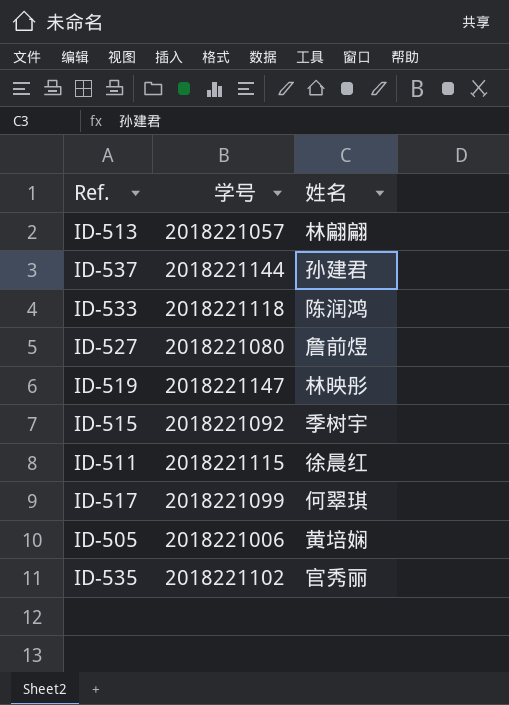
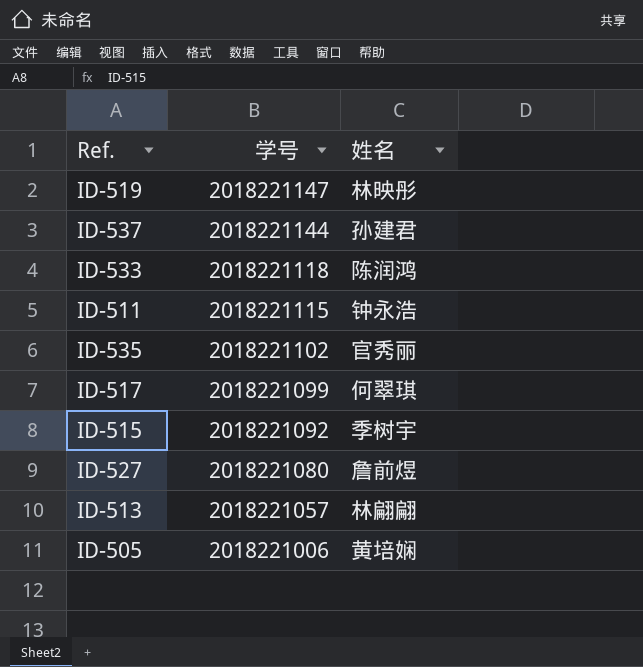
row order: none -> 学号 descending
ID-511 | 姓名: 徐晨红 -> 钟永浩

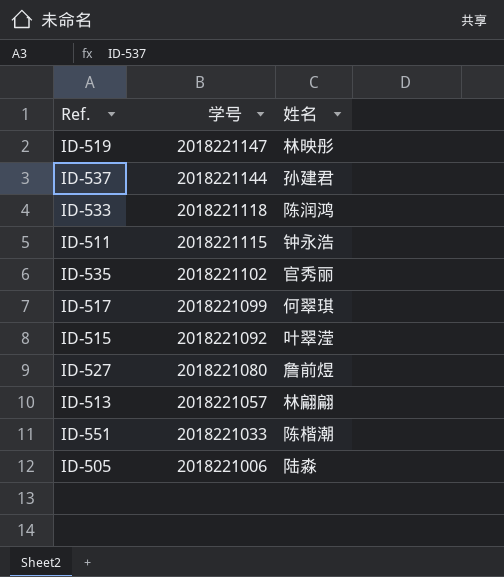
ID-515 | 姓名: 季树宇 -> 叶翠滢
row ID-551: none -> 2018221033 | 陈楷潮
ID-505 | 姓名: 黄培娴 -> 陆淼

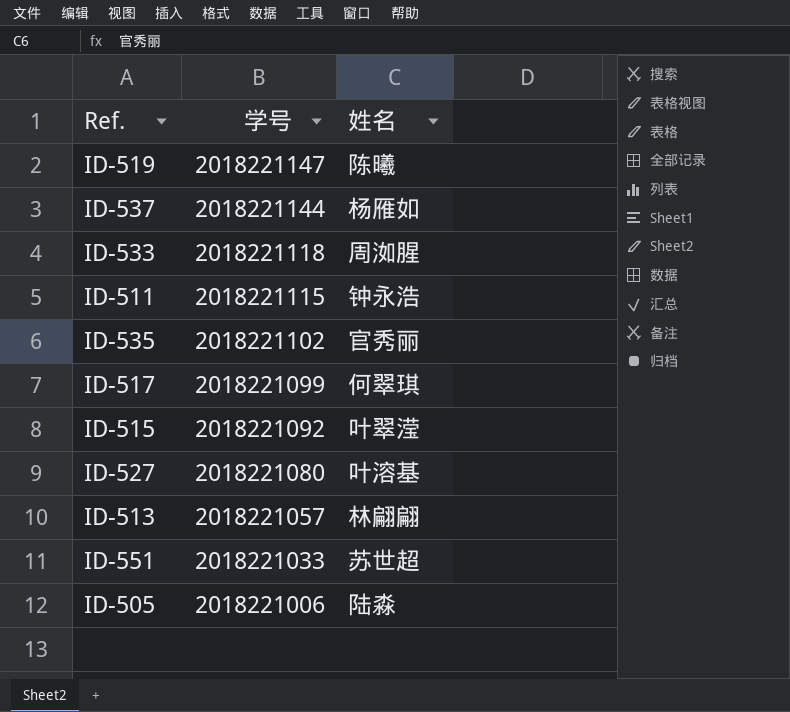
ID-519 | 姓名: 林映彤 -> 陈曦
ID-537 | 姓名: 孙建君 -> 杨雁如
ID-533 | 姓名: 陈润鸿 -> 周洳腥
ID-527 | 姓名: 詹前煜 -> 叶溶基
ID-551 | 姓名: 陈楷潮 -> 苏世超

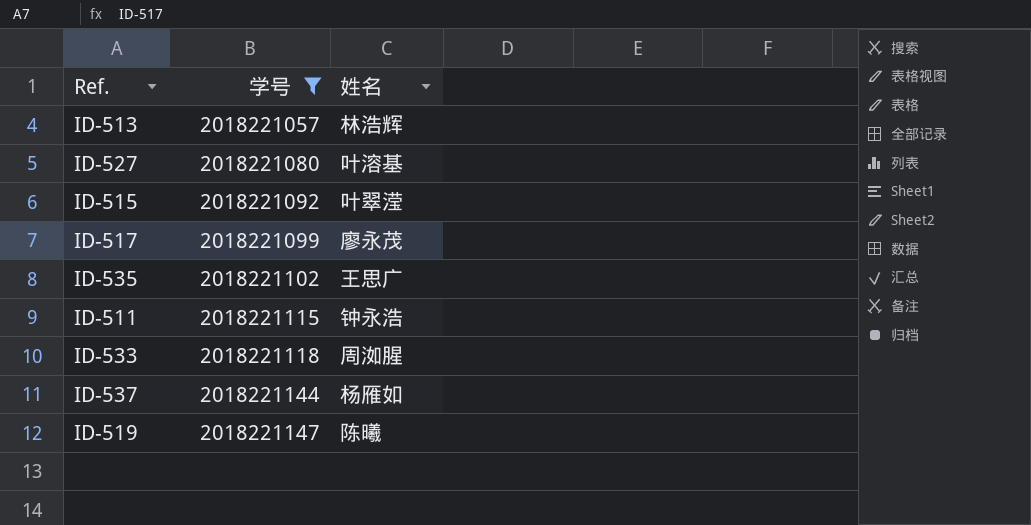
filter: none -> 学号 >= 2018221057
row order: 学号 descending -> 学号 ascending
ID-513 | 姓名: 林翩翩 -> 林浩辉
ID-517 | 姓名: 何翠琪 -> 廖永茂
ID-535 | 姓名: 官秀丽 -> 王思广

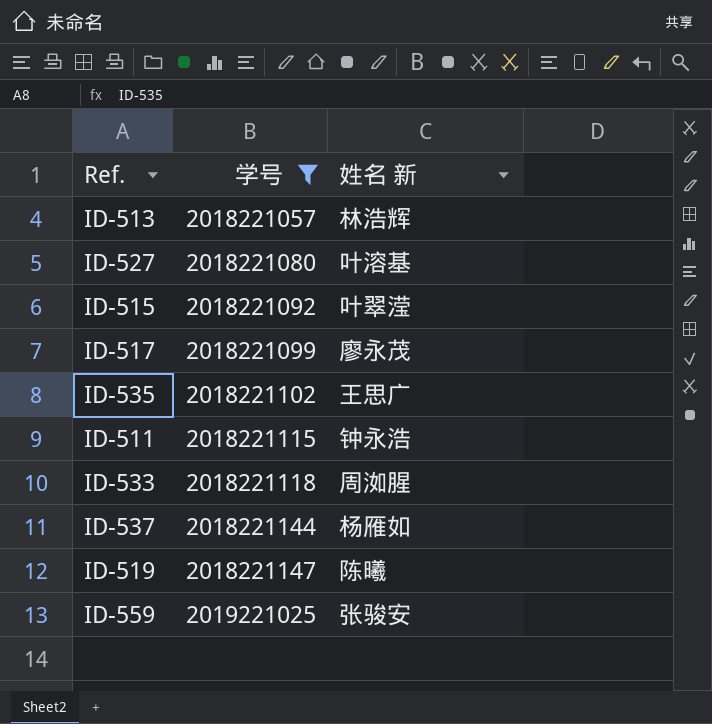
column name: 姓名 -> 姓名 新
row ID-559: none -> 2019221025 | 张骏安

